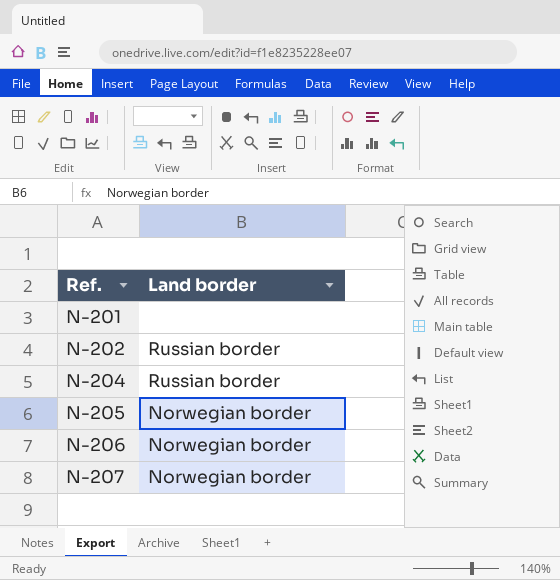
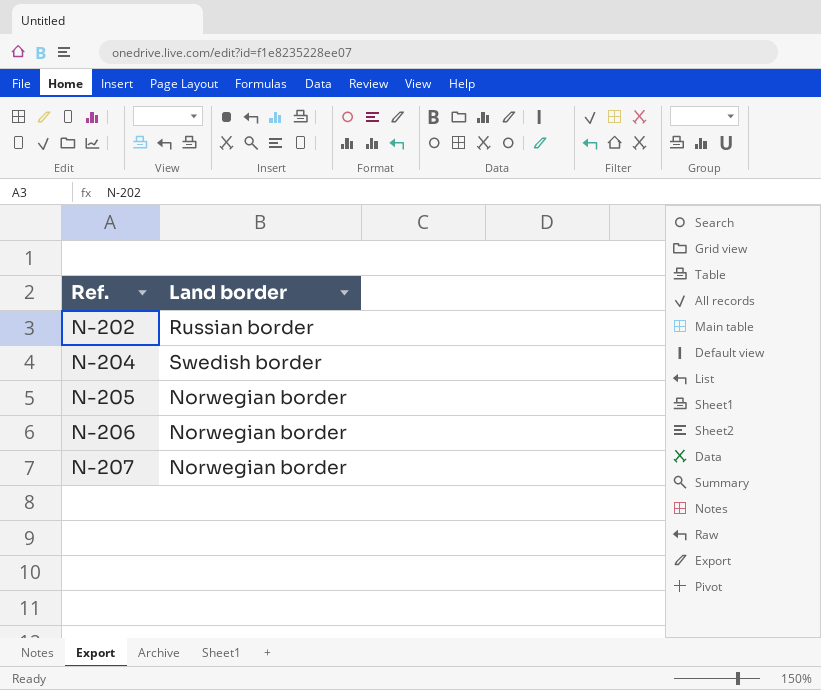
row N-201: none -> none
N-204 | Land border: Russian border -> Swedish border

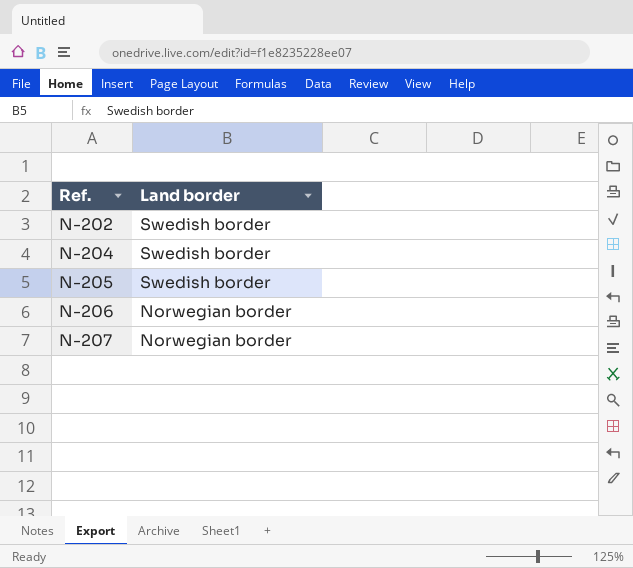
N-202 | Land border: Russian border -> Swedish border
N-205 | Land border: Norwegian border -> Swedish border

